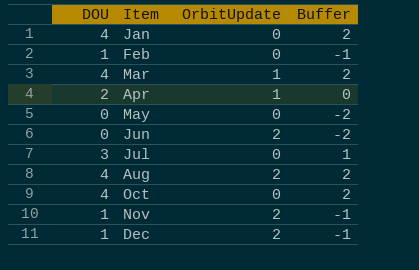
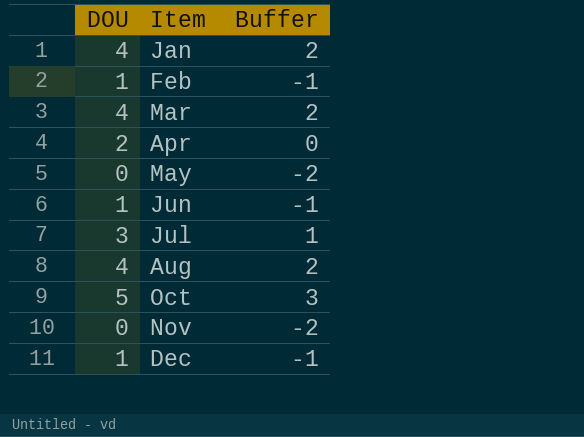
column OrbitUpdate | position: 3 -> none
Jun | DOU: 0 -> 1
Jun | Buffer: -2 -> -1
Oct | DOU: 4 -> 5
Oct | Buffer: 2 -> 3
Nov | DOU: 1 -> 0
Nov | Buffer: -1 -> -2

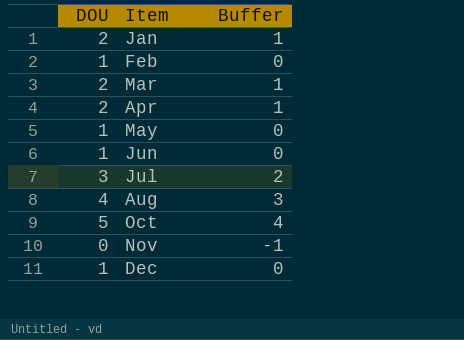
column Buffer | formula: [DOU] - 2 -> [DOU] - 1
Jan | DOU: 4 -> 2
Mar | DOU: 4 -> 2
May | DOU: 0 -> 1

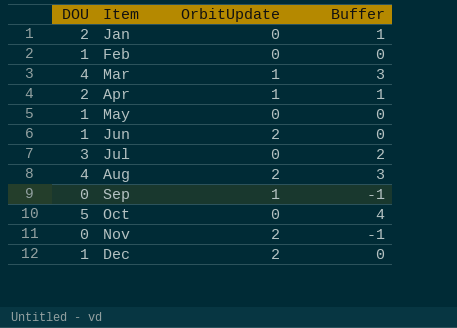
column OrbitUpdate | position: none -> 3
Mar | DOU: 2 -> 4
Mar | Buffer: 1 -> 3
row Sep: none -> 0 | 1 | -1

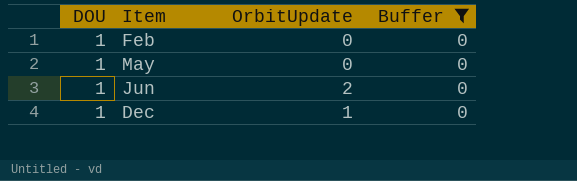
filter: none -> Buffer = 0
Dec | OrbitUpdate: 2 -> 1

